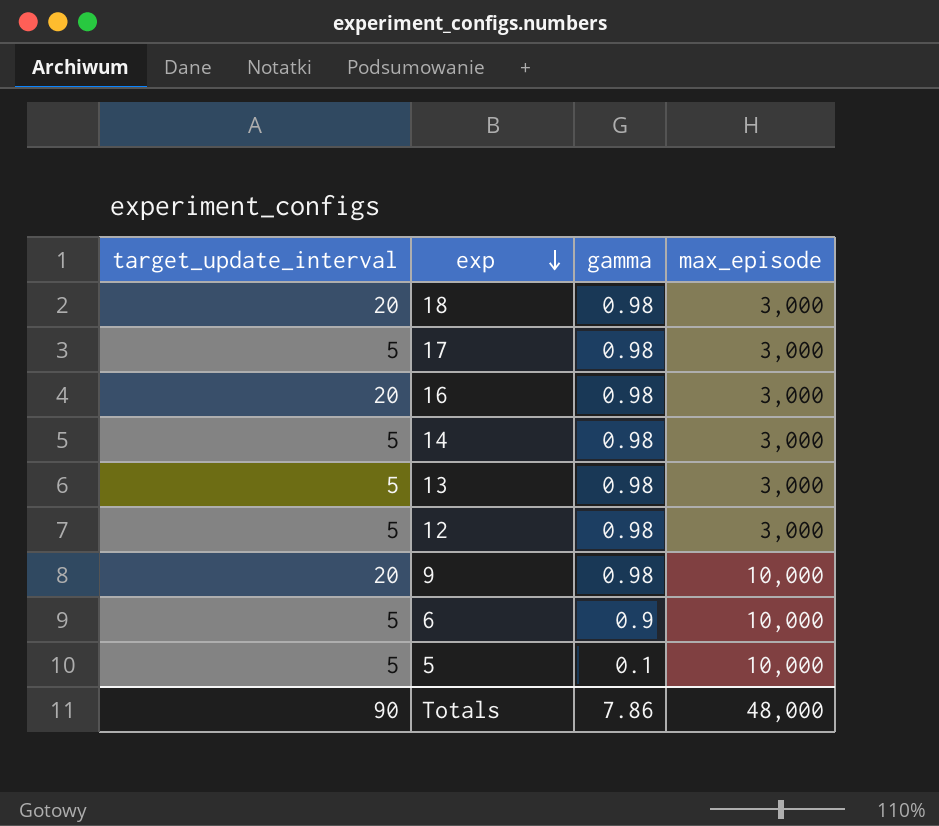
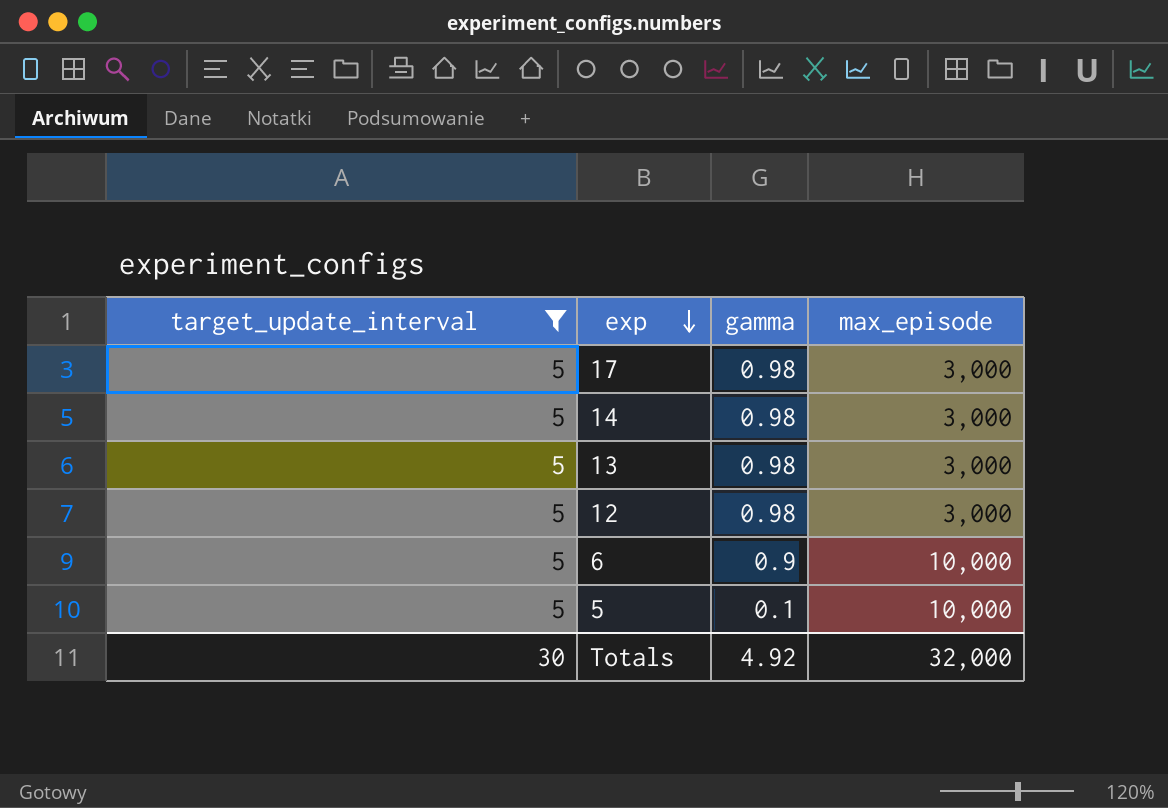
filter: none -> target_update_interval = 5
Totals | target_update_interval: 90 -> 30
Totals | gamma: 7.86 -> 4.92
Totals | max_episode: 48,000 -> 32,000

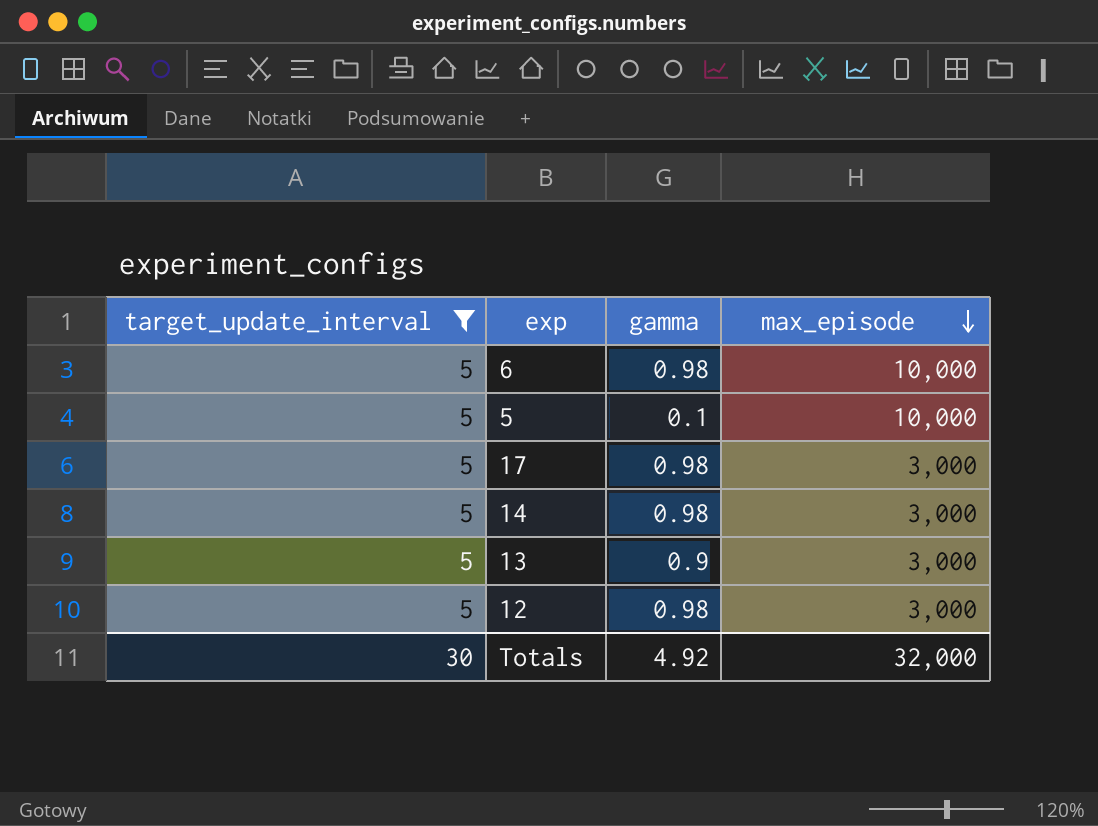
row order: exp descending -> max_episode descending
6 | gamma: 0.9 -> 0.98
13 | gamma: 0.98 -> 0.9

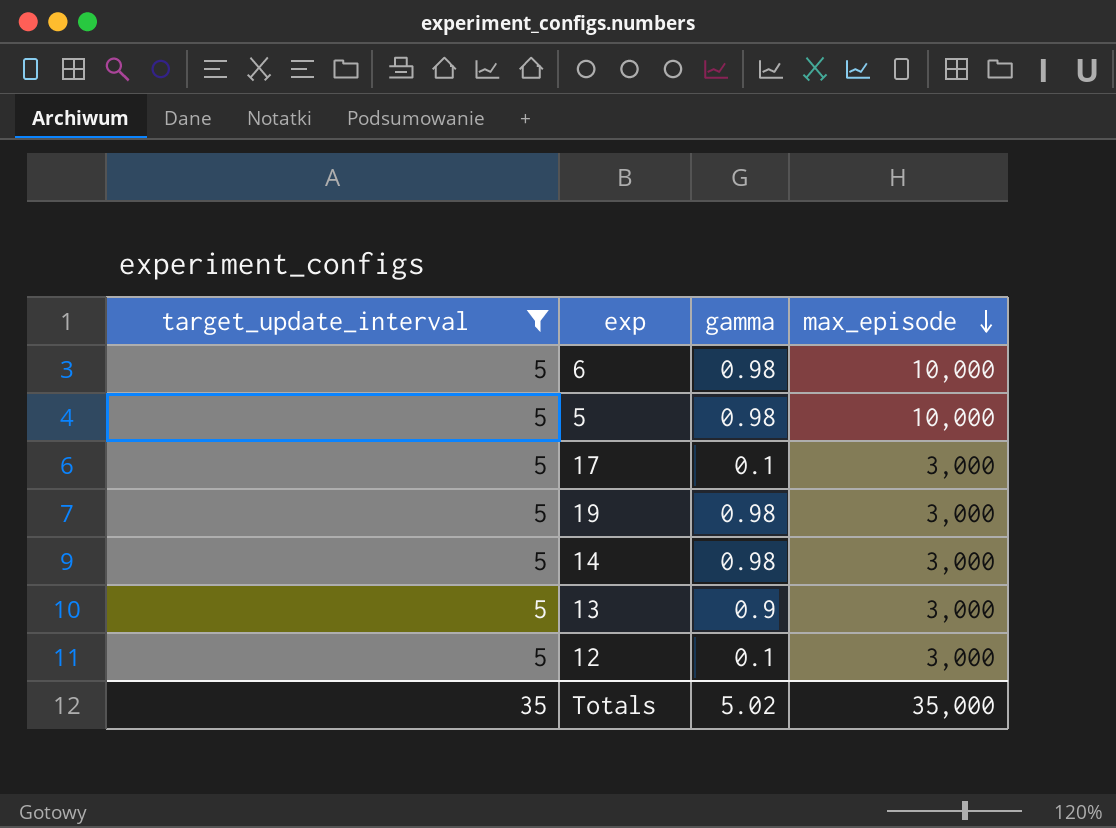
5 | gamma: 0.1 -> 0.98
17 | gamma: 0.98 -> 0.1
row 19: none -> 5 | 0.98 | 3,000
12 | gamma: 0.98 -> 0.1
Totals | target_update_interval: 30 -> 35
Totals | gamma: 4.92 -> 5.02
Totals | max_episode: 32,000 -> 35,000

